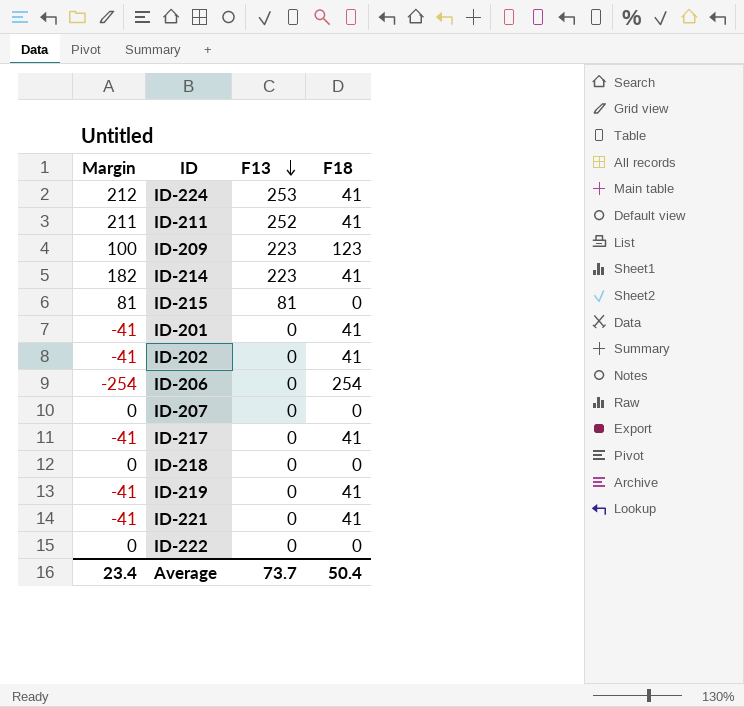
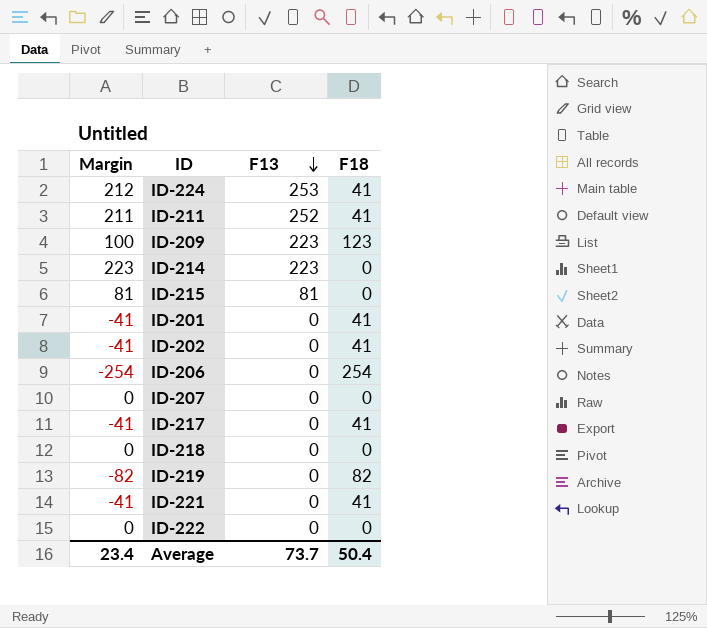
ID-214 | Margin: 182 -> 223
ID-214 | F18: 41 -> 0
ID-219 | Margin: -41 -> -82
ID-219 | F18: 41 -> 82

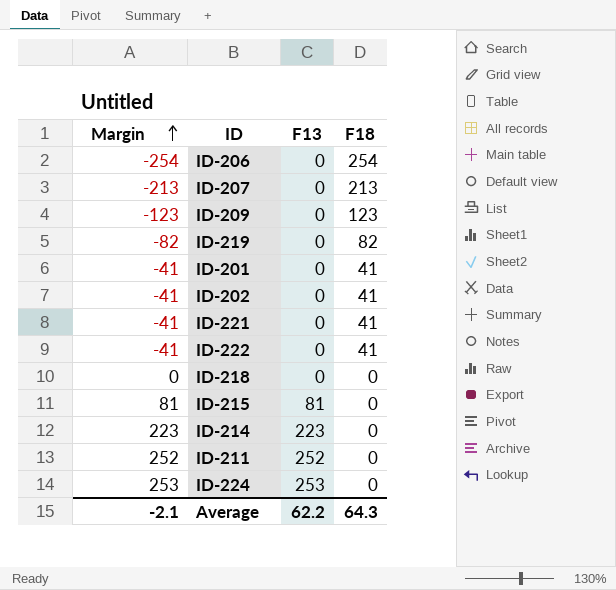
row order: F13 descending -> Margin ascending
row ID-217: -41 | 0 | 41 -> none
ID-207 | Margin: 0 -> -213
ID-207 | F18: 0 -> 213
ID-209 | Margin: 100 -> -123
ID-209 | F13: 223 -> 0
ID-222 | Margin: 0 -> -41
ID-222 | F18: 0 -> 41
ID-211 | Margin: 211 -> 252
ID-211 | F18: 41 -> 0
ID-224 | Margin: 212 -> 253
ID-224 | F18: 41 -> 0
Average | Margin: 23.4 -> -2.1
Average | F13: 73.7 -> 62.2
Average | F18: 50.4 -> 64.3

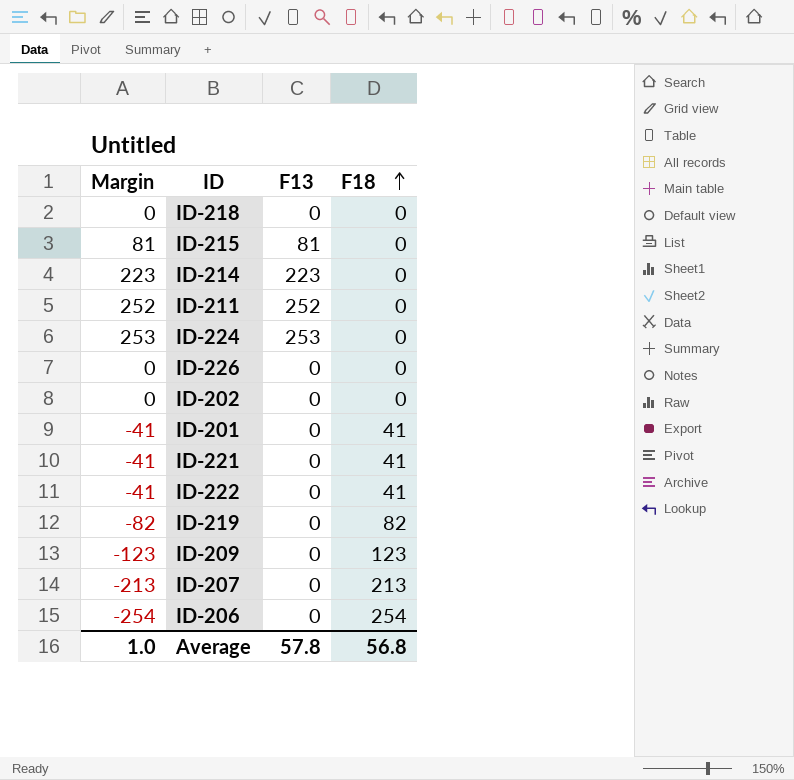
row order: Margin ascending -> F18 ascending
row ID-226: none -> 0 | 0 | 0
ID-202 | Margin: -41 -> 0
ID-202 | F18: 41 -> 0
Average | Margin: -2.1 -> 1.0
Average | F13: 62.2 -> 57.8
Average | F18: 64.3 -> 56.8

